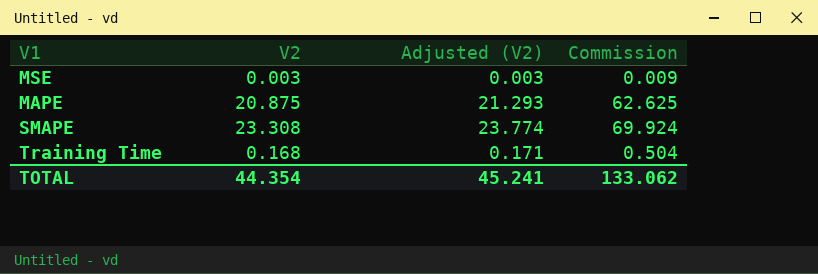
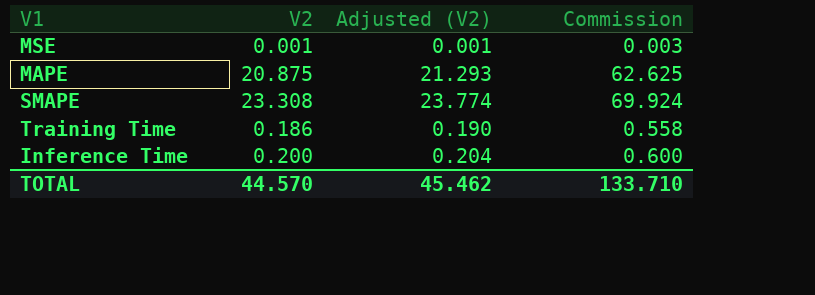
MSE | V2: 0.003 -> 0.001
MSE | Adjusted (V2): 0.003 -> 0.001
MSE | Commission: 0.009 -> 0.003
Training Time | V2: 0.168 -> 0.186
Training Time | Adjusted (V2): 0.171 -> 0.190
Training Time | Commission: 0.504 -> 0.558
row Inference Time: none -> 0.200 | 0.204 | 0.600
TOTAL | V2: 44.354 -> 44.570
TOTAL | Adjusted (V2): 45.241 -> 45.462
TOTAL | Commission: 133.062 -> 133.710

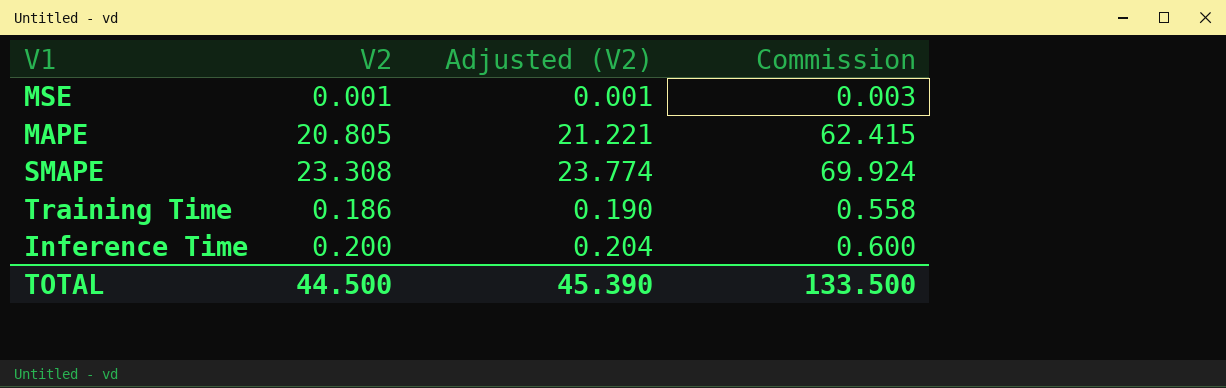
MAPE | V2: 20.875 -> 20.805
MAPE | Adjusted (V2): 21.293 -> 21.221
MAPE | Commission: 62.625 -> 62.415
TOTAL | V2: 44.570 -> 44.500
TOTAL | Adjusted (V2): 45.462 -> 45.390
TOTAL | Commission: 133.710 -> 133.500

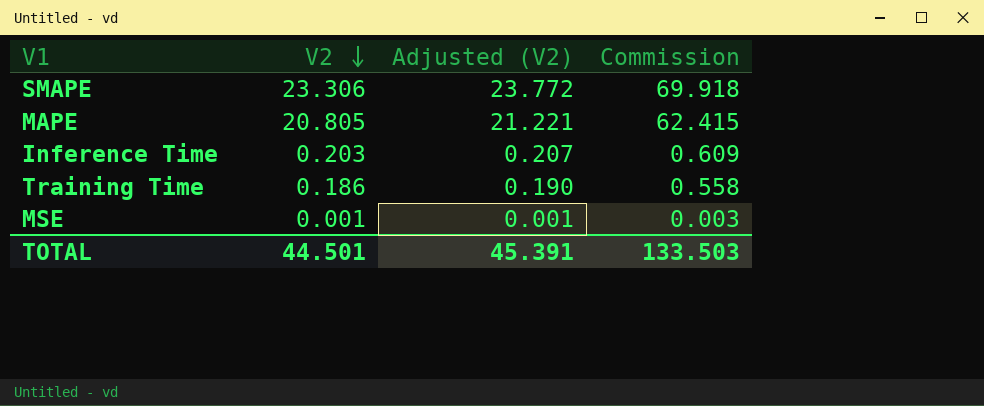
row order: none -> V2 descending
SMAPE | V2: 23.308 -> 23.306
SMAPE | Adjusted (V2): 23.774 -> 23.772
SMAPE | Commission: 69.924 -> 69.918
Inference Time | V2: 0.200 -> 0.203
Inference Time | Adjusted (V2): 0.204 -> 0.207
Inference Time | Commission: 0.600 -> 0.609
TOTAL | V2: 44.500 -> 44.501
TOTAL | Adjusted (V2): 45.390 -> 45.391
TOTAL | Commission: 133.500 -> 133.503

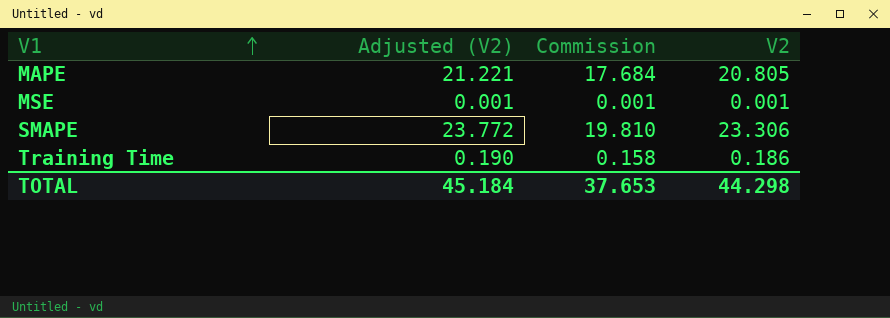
row order: V2 descending -> V1 ascending
column Commission | formula: [V2] * 3 -> [V2] * 0.85
column V2 | position: 2 -> 4
row Inference Time: 0.203 | 0.207 | 0.609 -> none
TOTAL | Adjusted (V2): 45.391 -> 45.184
TOTAL | Commission: 133.503 -> 37.653
TOTAL | V2: 44.501 -> 44.298

